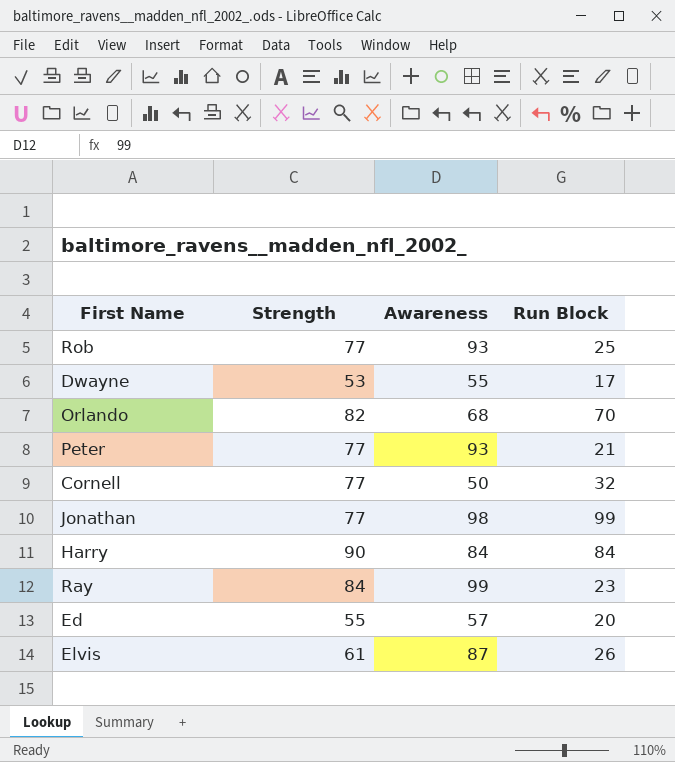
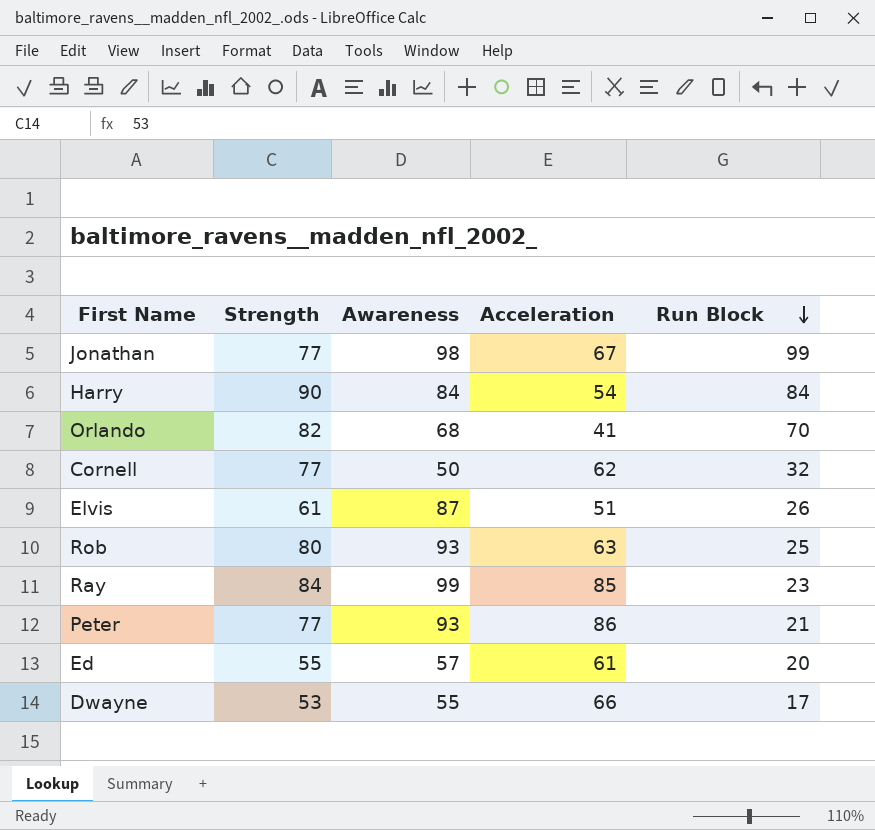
row order: none -> Run Block descending
column Acceleration | position: none -> 4
Rob | Strength: 77 -> 80

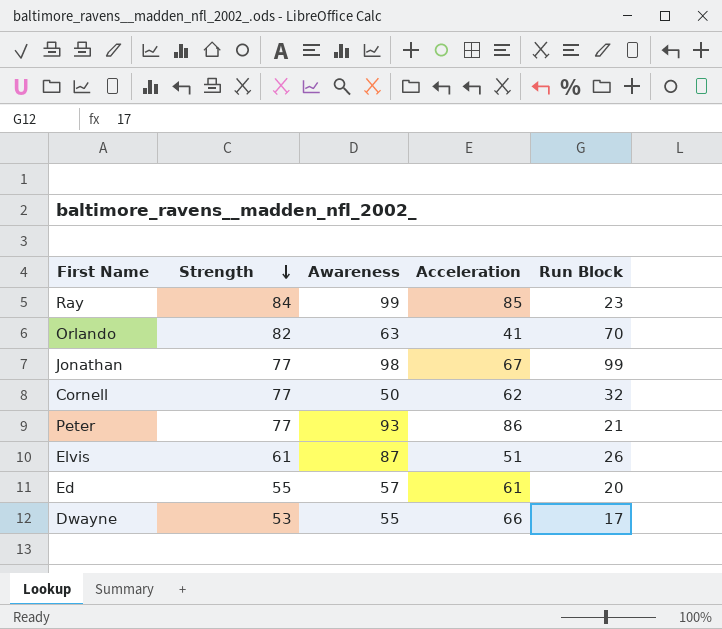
row order: Run Block descending -> Strength descending
row Harry: 90 | 84 | 54 | 84 -> none
row Rob: 80 | 93 | 63 | 25 -> none
Orlando | Awareness: 68 -> 63

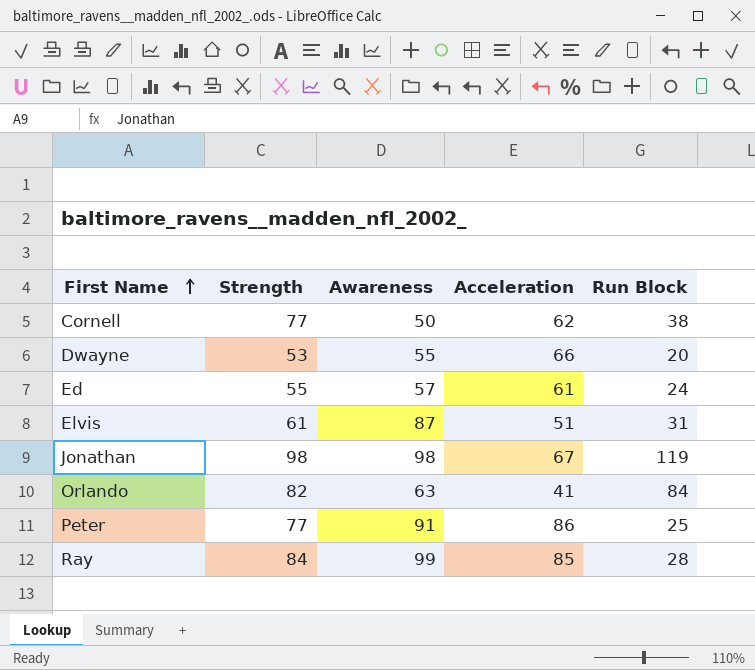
row order: Strength descending -> First Name ascending
Cornell | Run Block: 32 -> 38
Dwayne | Run Block: 17 -> 20
Ed | Run Block: 20 -> 24
Elvis | Run Block: 26 -> 31
Jonathan | Strength: 77 -> 98
Jonathan | Run Block: 99 -> 119
Orlando | Run Block: 70 -> 84
Peter | Awareness: 93 -> 91
Peter | Run Block: 21 -> 25
Ray | Run Block: 23 -> 28

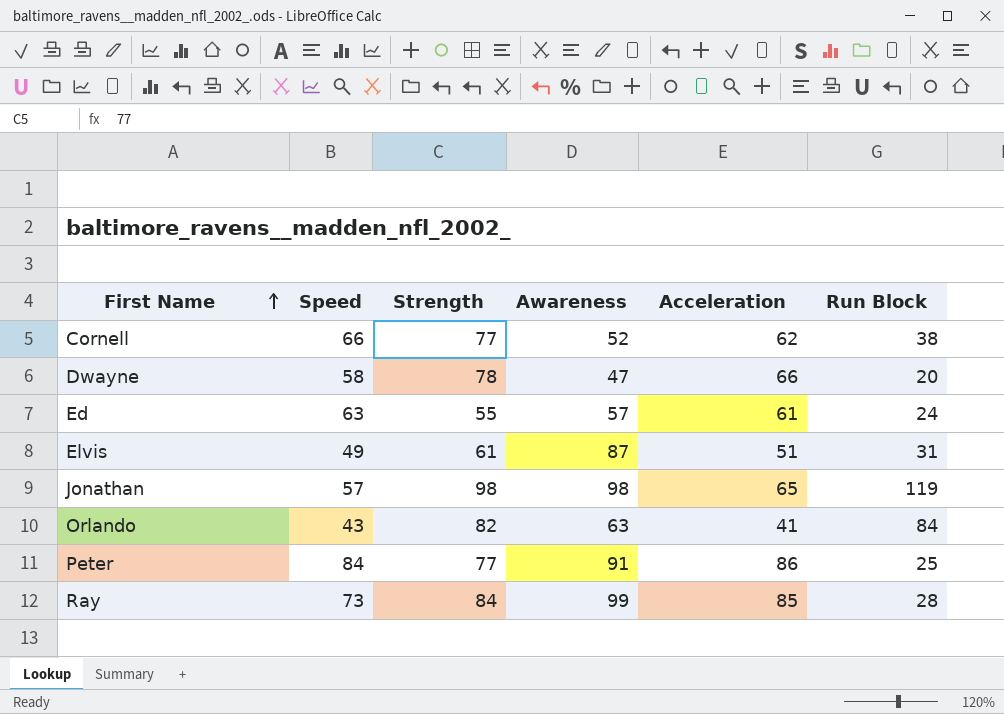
column Speed | position: none -> 2
Cornell | Awareness: 50 -> 52
Dwayne | Strength: 53 -> 78
Dwayne | Awareness: 55 -> 47
Jonathan | Acceleration: 67 -> 65

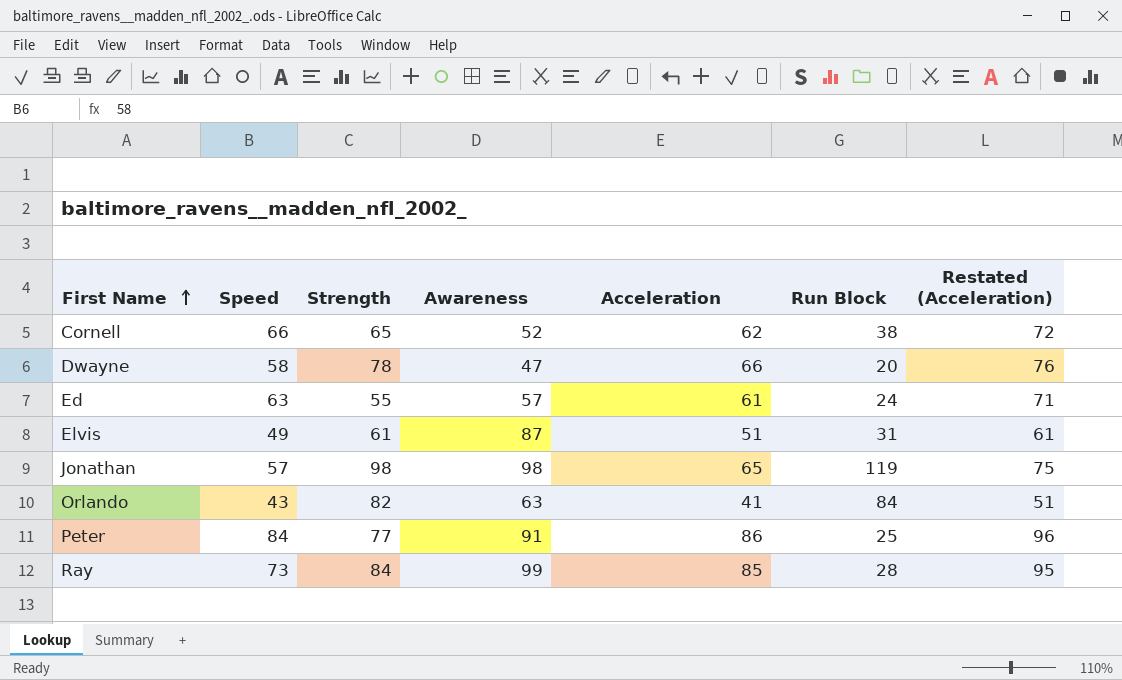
column Restated (Acceleration) | formula: none -> [Acceleration] + 10
Cornell | Strength: 77 -> 65

